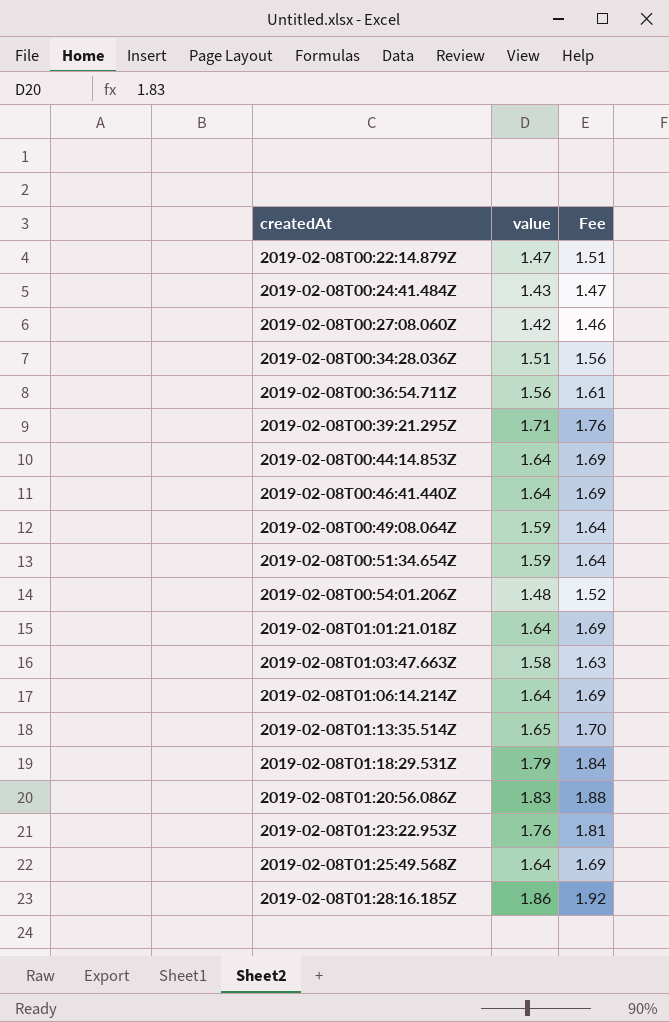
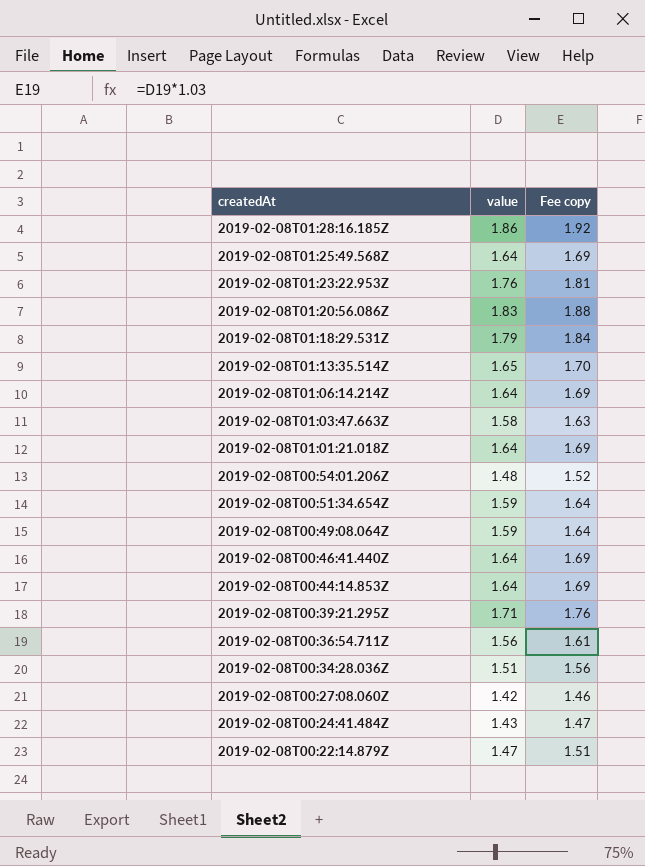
row order: createdAt ascending -> createdAt descending
column name: Fee -> Fee copy

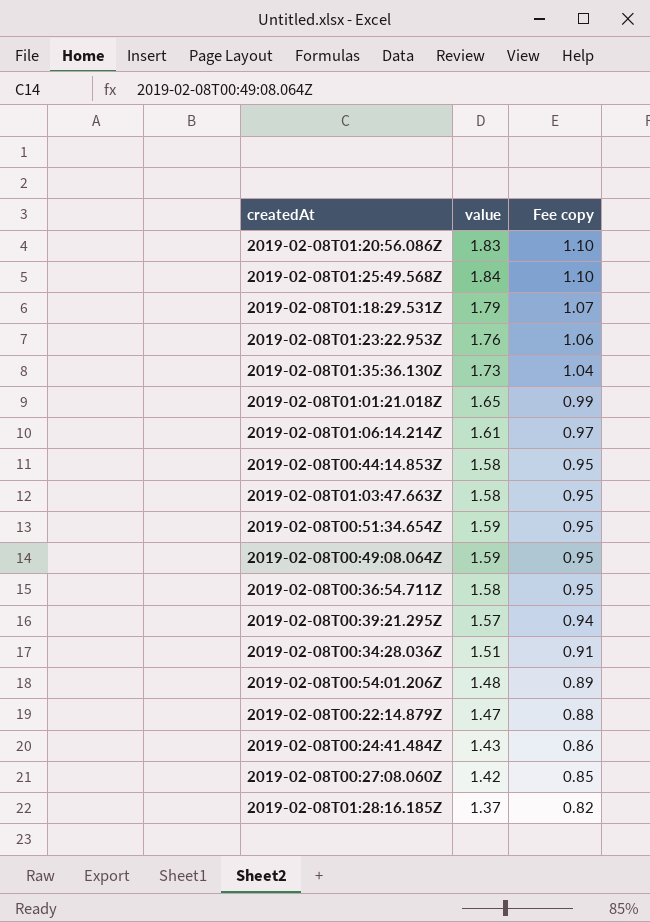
row order: createdAt descending -> Fee copy descending
column Fee copy | formula: [value] * 1.03 -> [value] * 0.6
row 2019-02-08T01:13:35.514Z: 1.65 | 1.70 -> none
row 2019-02-08T00:46:41.440Z: 1.64 | 1.69 -> none
2019-02-08T01:25:49.568Z | value: 1.64 -> 1.84
row 2019-02-08T01:35:36.130Z: none -> 1.73 | 1.04
2019-02-08T01:01:21.018Z | value: 1.64 -> 1.65
2019-02-08T01:06:14.214Z | value: 1.64 -> 1.61
2019-02-08T00:44:14.853Z | value: 1.64 -> 1.58
2019-02-08T00:36:54.711Z | value: 1.56 -> 1.58
2019-02-08T00:39:21.295Z | value: 1.71 -> 1.57
2019-02-08T01:28:16.185Z | value: 1.86 -> 1.37

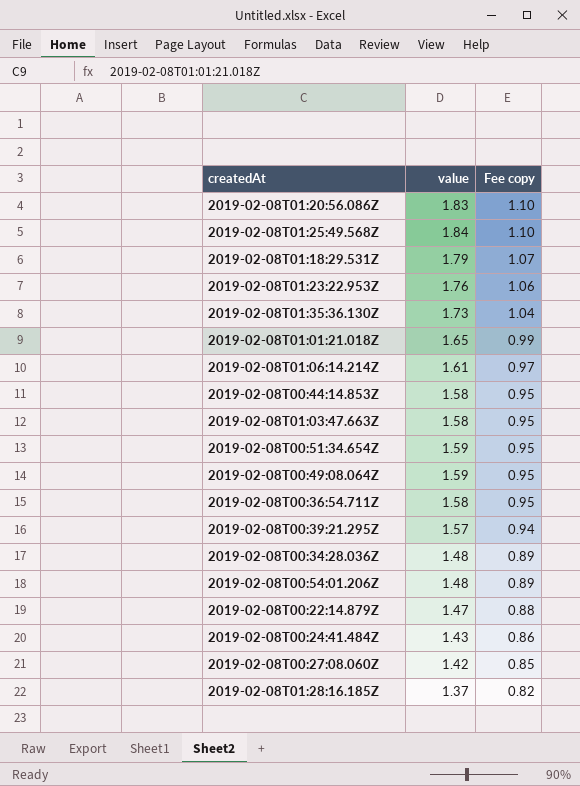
2019-02-08T00:34:28.036Z | value: 1.51 -> 1.48
2019-02-08T00:34:28.036Z | Fee copy: 0.91 -> 0.89

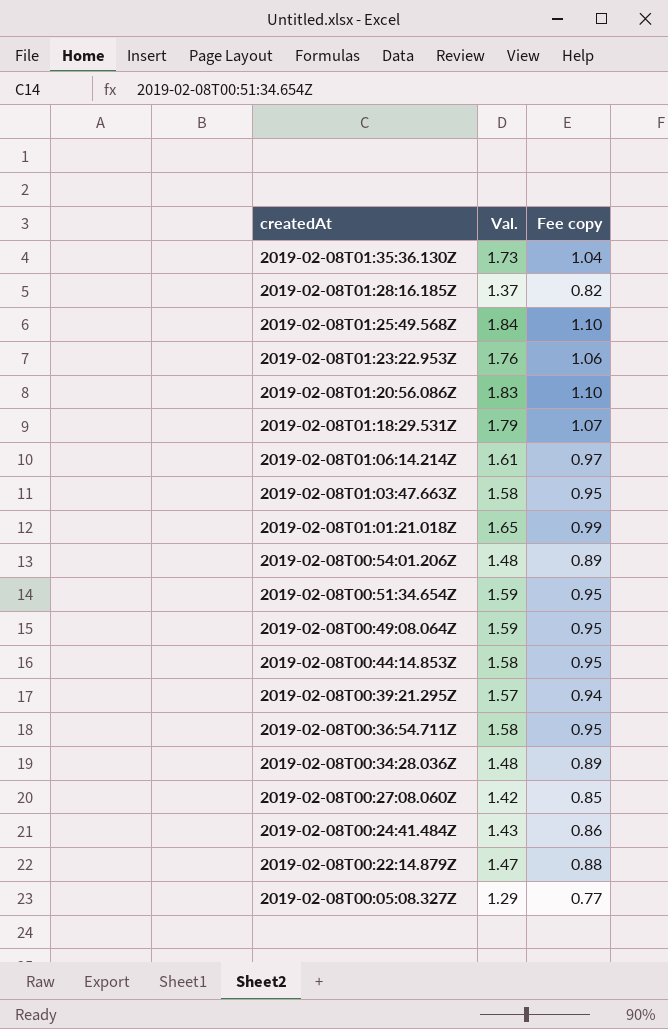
row order: Fee copy descending -> createdAt descending
column name: value -> Val.
row 2019-02-08T00:05:08.327Z: none -> 1.29 | 0.77

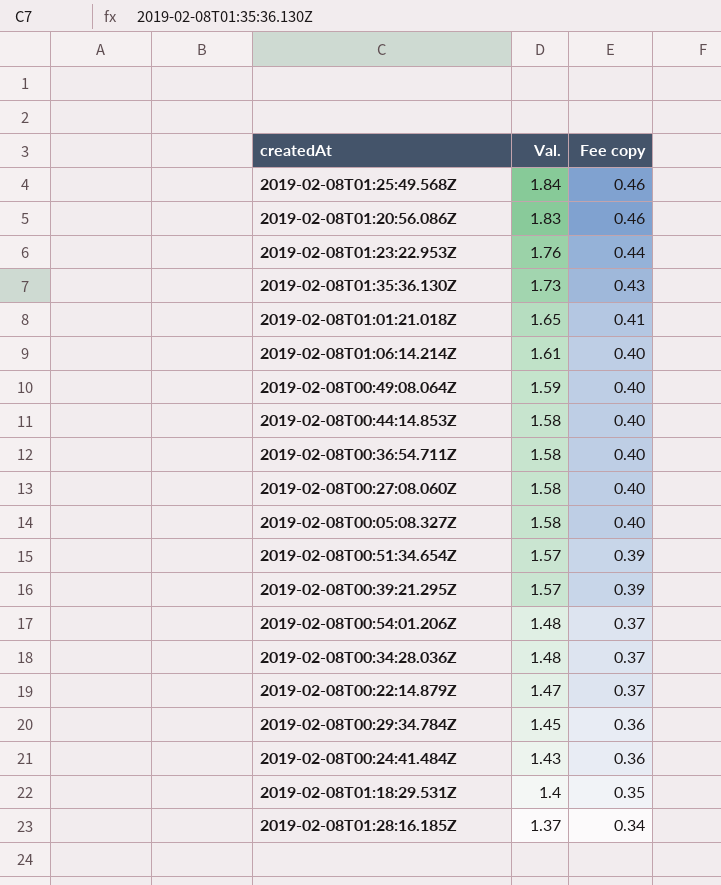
row order: createdAt descending -> Val. descending
column Fee copy | formula: [Val.] * 0.6 -> [Val.] * 0.25
row 2019-02-08T01:03:47.663Z: 1.58 | 0.95 -> none
2019-02-08T00:27:08.060Z | Val.: 1.42 -> 1.58
2019-02-08T00:05:08.327Z | Val.: 1.29 -> 1.58
2019-02-08T00:51:34.654Z | Val.: 1.59 -> 1.57
row 2019-02-08T00:29:34.784Z: none -> 1.45 | 0.36
2019-02-08T01:18:29.531Z | Val.: 1.79 -> 1.4

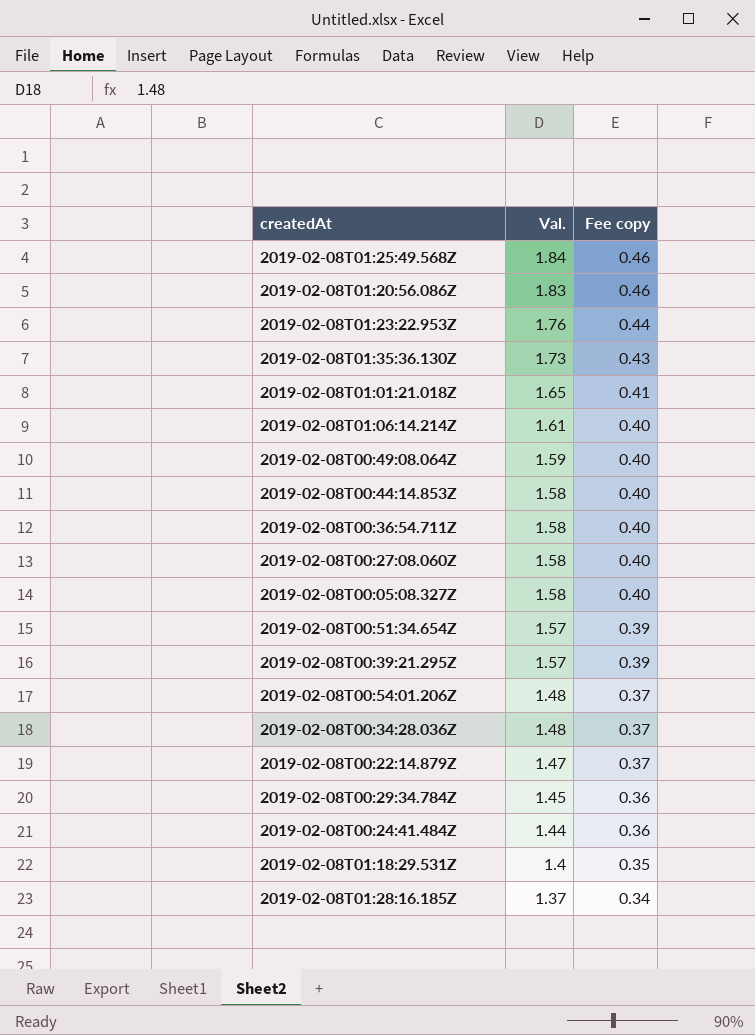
2019-02-08T00:24:41.484Z | Val.: 1.43 -> 1.44

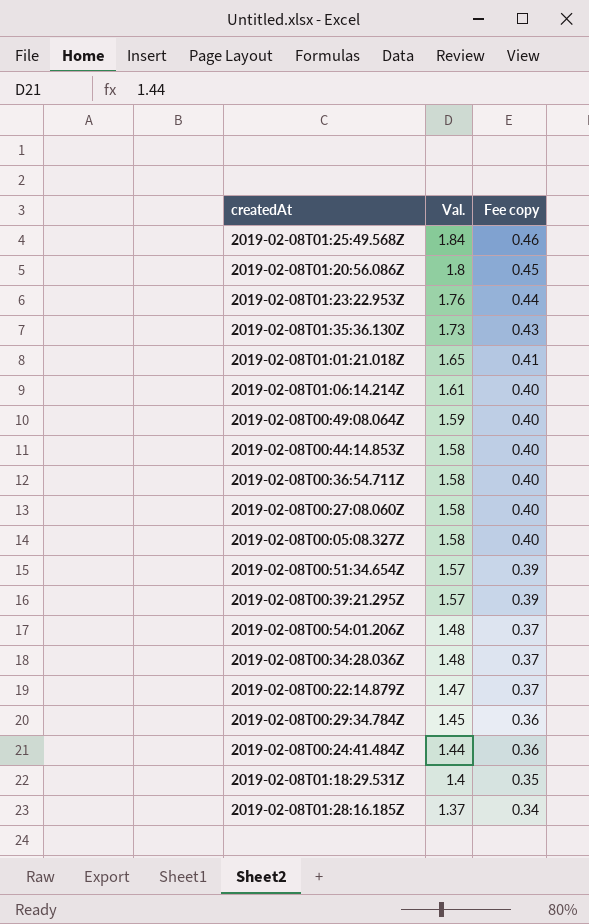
2019-02-08T01:20:56.086Z | Val.: 1.83 -> 1.8
2019-02-08T01:20:56.086Z | Fee copy: 0.46 -> 0.45

